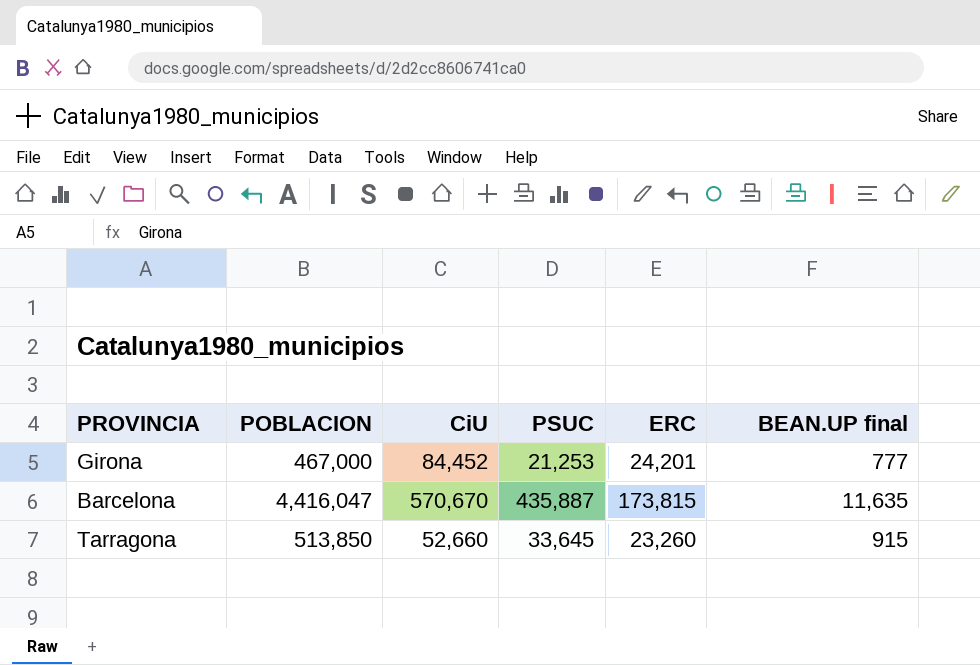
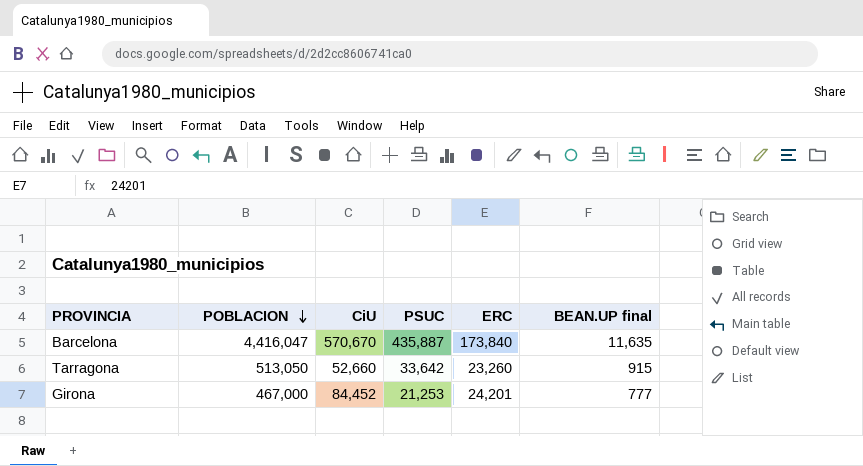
row order: none -> POBLACION descending
Barcelona | ERC: 173,815 -> 173,840
Tarragona | POBLACION: 513,850 -> 513,050
Tarragona | PSUC: 33,645 -> 33,642

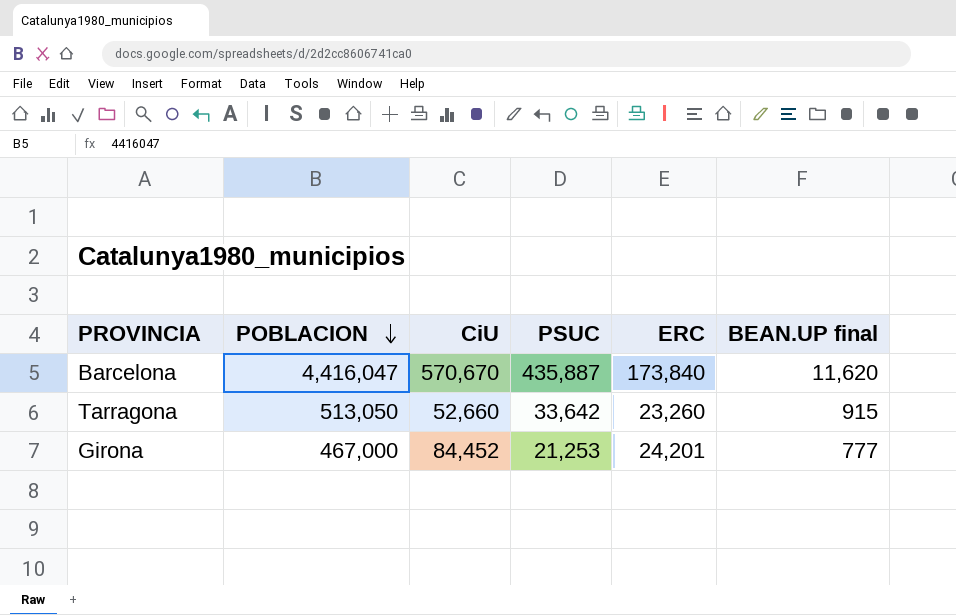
Barcelona | BEAN.UP final: 11,635 -> 11,620

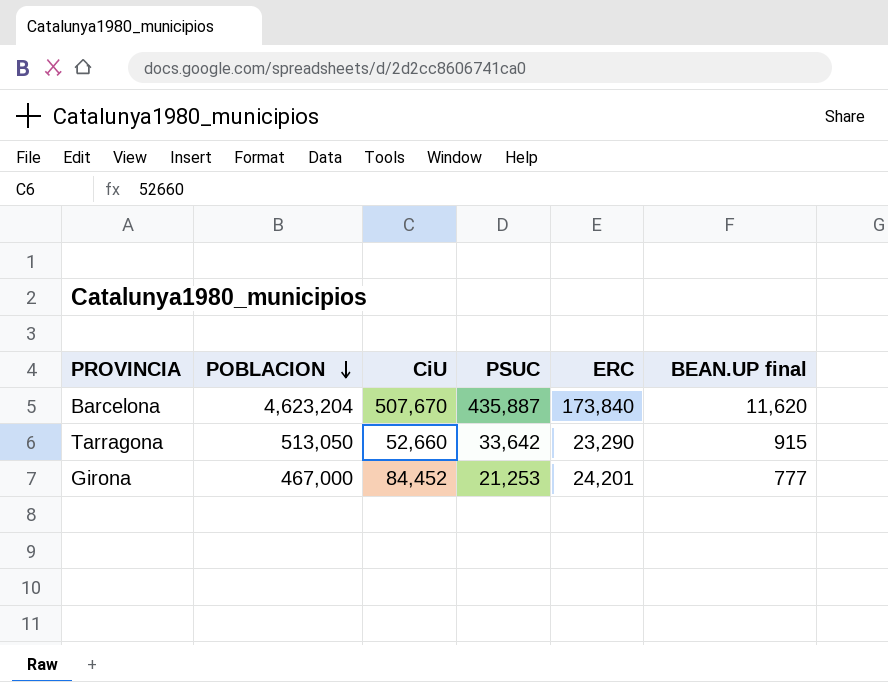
Barcelona | POBLACION: 4,416,047 -> 4,623,204
Barcelona | CiU: 570,670 -> 507,670
Tarragona | ERC: 23,260 -> 23,290

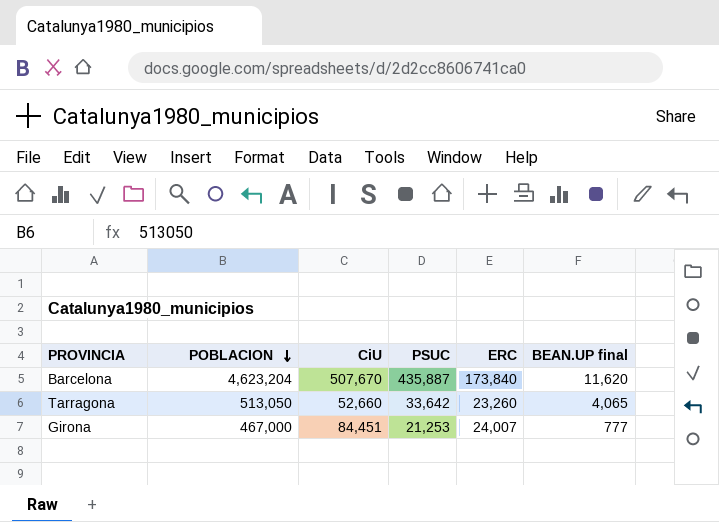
Tarragona | ERC: 23,290 -> 23,260
Tarragona | BEAN.UP final: 915 -> 4,065
Girona | CiU: 84,452 -> 84,451
Girona | ERC: 24,201 -> 24,007

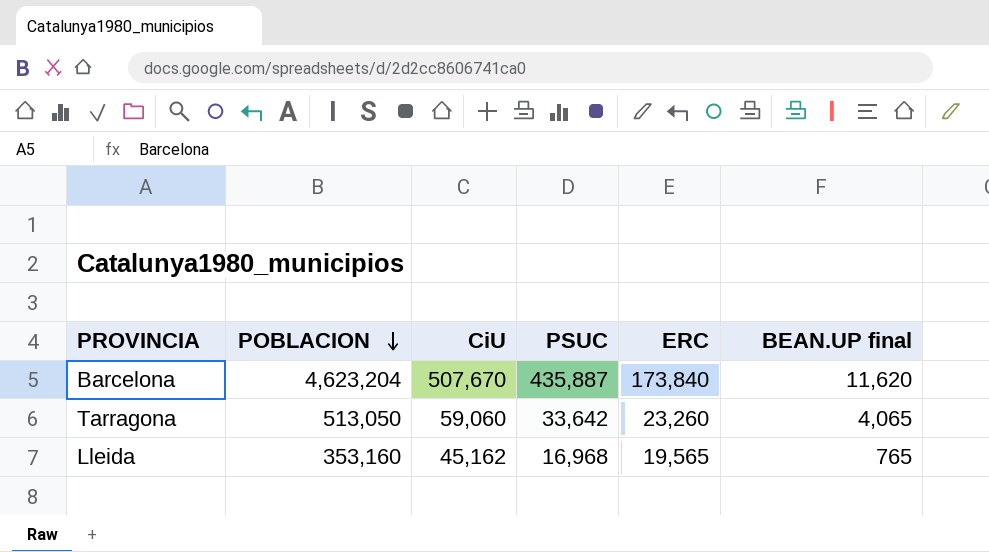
row Girona: 467,000 | 84,451 | 21,253 | 24,007 | 777 -> none
Tarragona | CiU: 52,660 -> 59,060
row Lleida: none -> 353,160 | 45,162 | 16,968 | 19,565 | 765

